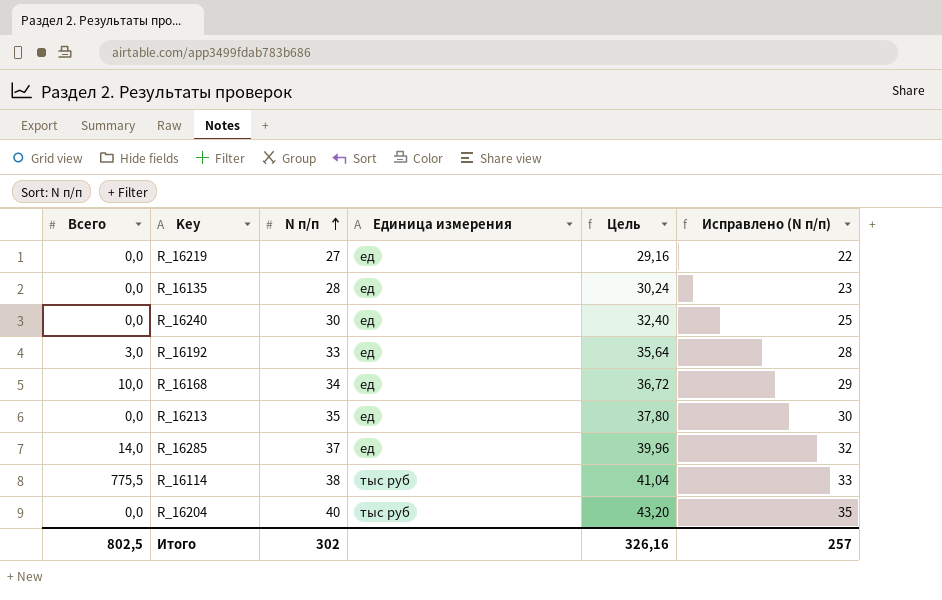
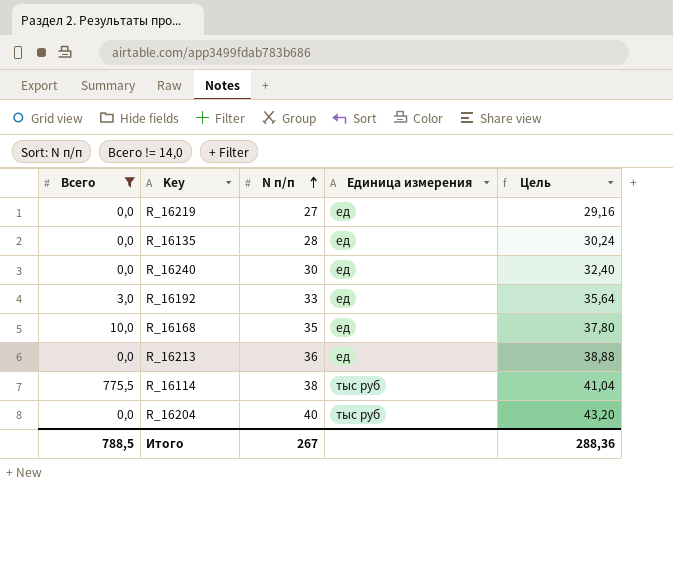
filter: none -> Всего != 14,0
column Исправлено (N п/п) | formula: [N п/п] - 5 -> none
R_16168 | N п/п: 34 -> 35
R_16168 | Цель: 36,72 -> 37,80
R_16213 | N п/п: 35 -> 36
R_16213 | Цель: 37,80 -> 38,88
Итого | Всего: 802,5 -> 788,5
Итого | N п/п: 302 -> 267
Итого | Цель: 326,16 -> 288,36

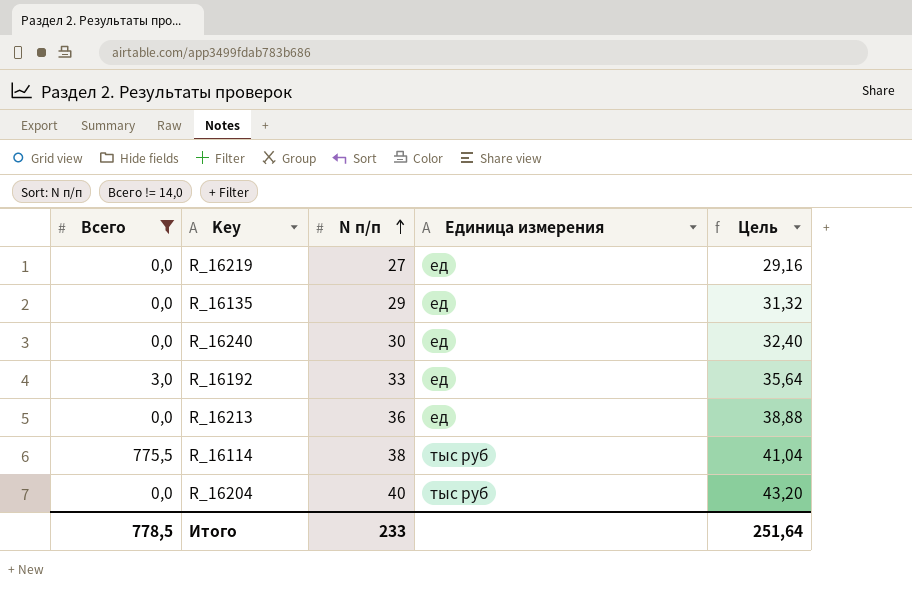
row R_16168: 10,0 | 35 | ед | 37,80 -> none
R_16135 | N п/п: 28 -> 29
R_16135 | Цель: 30,24 -> 31,32
Итого | Всего: 788,5 -> 778,5
Итого | N п/п: 267 -> 233
Итого | Цель: 288,36 -> 251,64

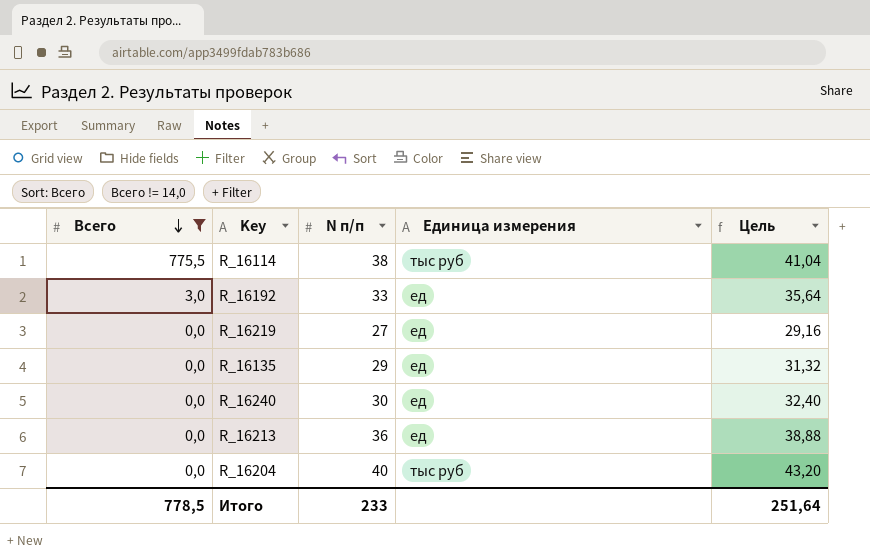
row order: N п/п ascending -> Всего descending

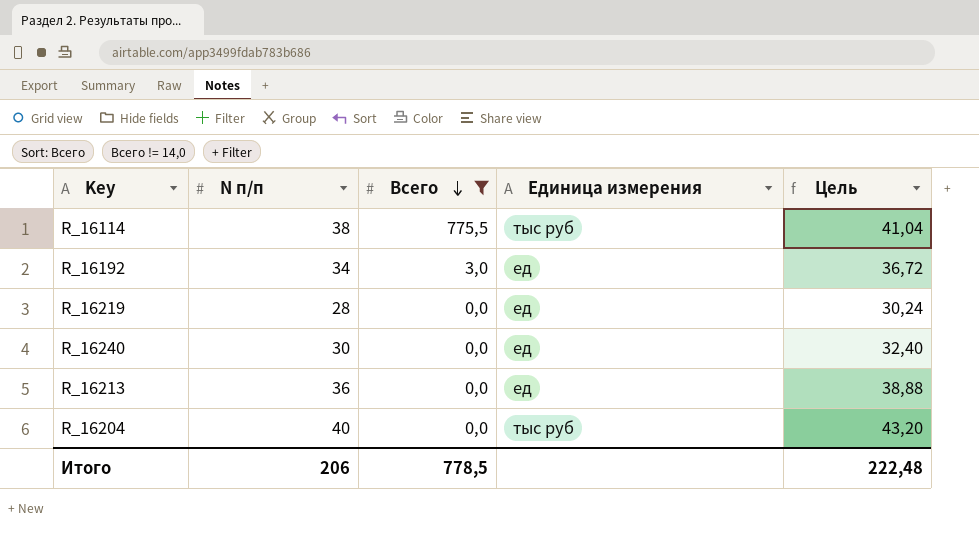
column Всего | position: 1 -> 3
row R_16135: 0,0 | 29 | ед | 31,32 -> none
R_16192 | N п/п: 33 -> 34
R_16192 | Цель: 35,64 -> 36,72
R_16219 | N п/п: 27 -> 28
R_16219 | Цель: 29,16 -> 30,24
Итого | N п/п: 233 -> 206
Итого | Цель: 251,64 -> 222,48

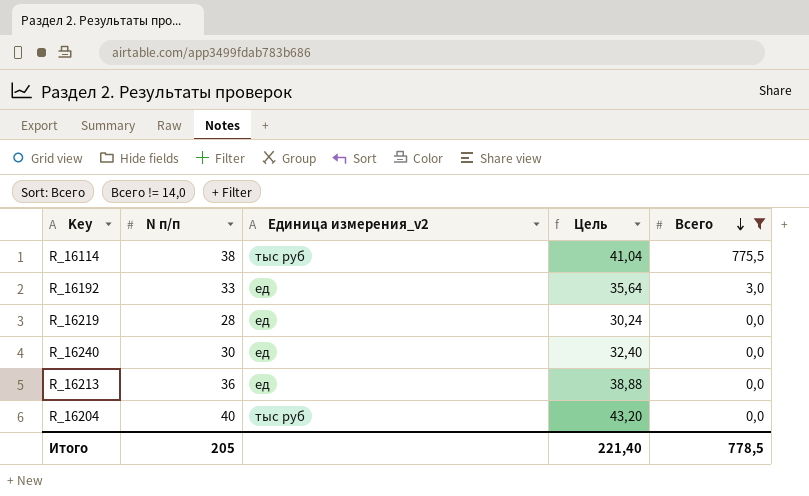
column name: Единица измерения -> Единица измерения_v2
column Всего | position: 3 -> 5
R_16192 | N п/п: 34 -> 33
R_16192 | Цель: 36,72 -> 35,64
Итого | N п/п: 206 -> 205
Итого | Цель: 222,48 -> 221,40

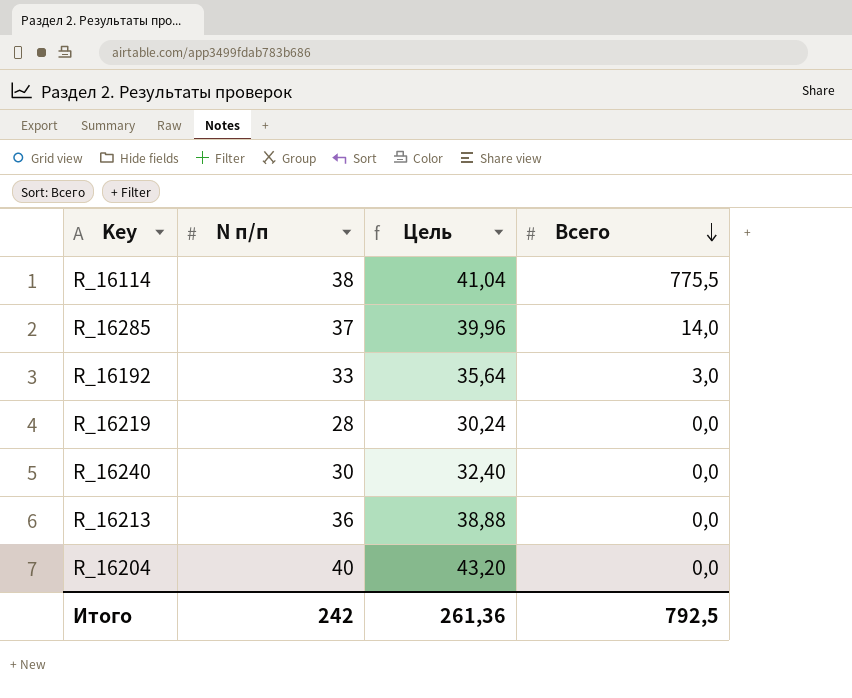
filter: Всего != 14,0 -> none
column Единица измерения_v2 | position: 3 -> none
Итого | N п/п: 205 -> 242
Итого | Цель: 221,40 -> 261,36
Итого | Всего: 778,5 -> 792,5

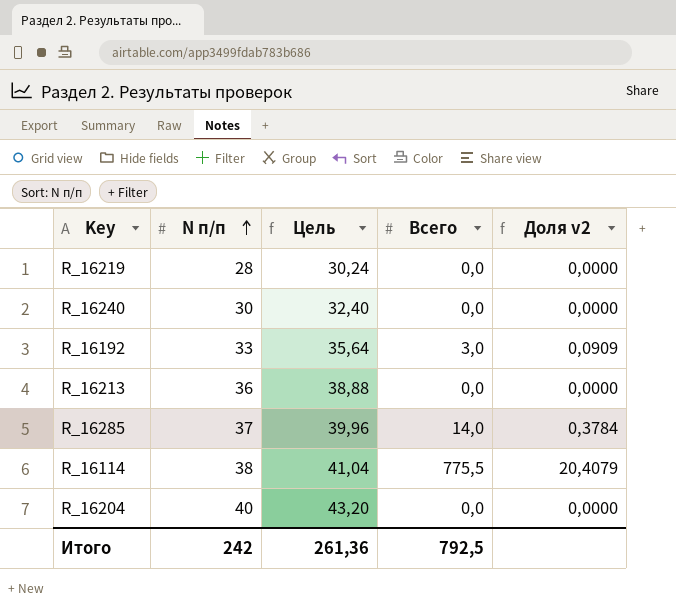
row order: Всего descending -> N п/п ascending
column Доля v2 | formula: none -> [Всего] / [N п/п]

